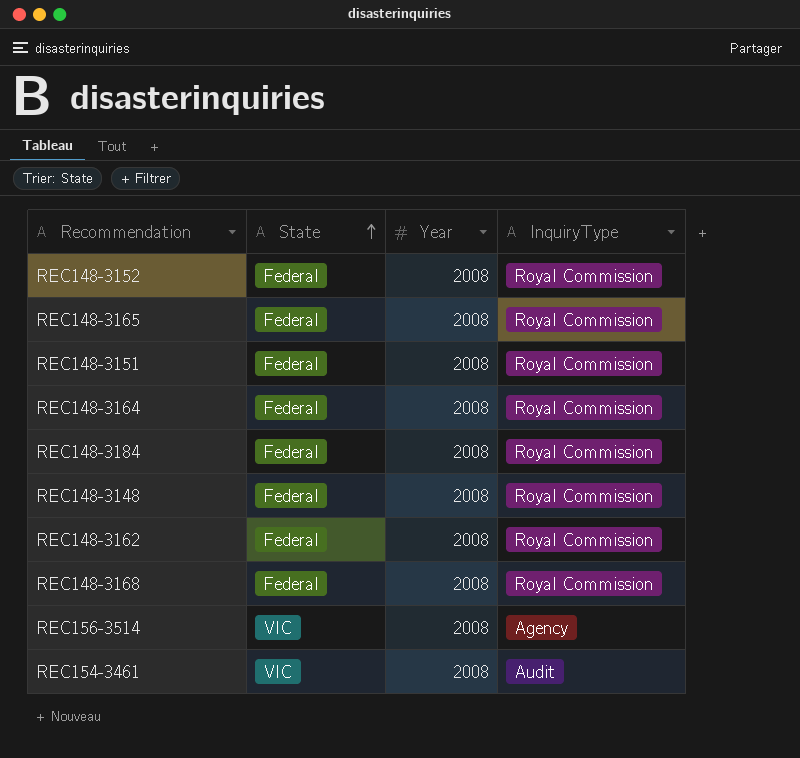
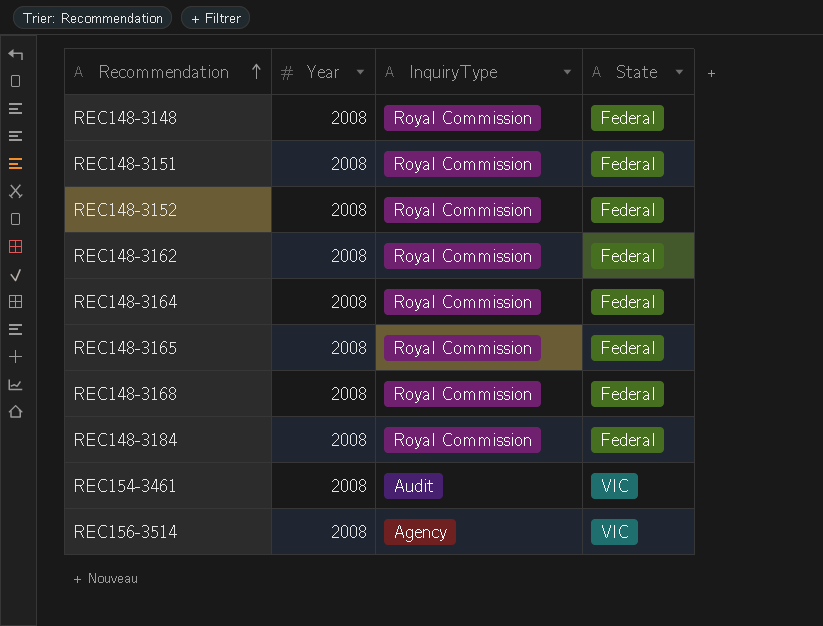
row order: State ascending -> Recommendation ascending
column State | position: 2 -> 4

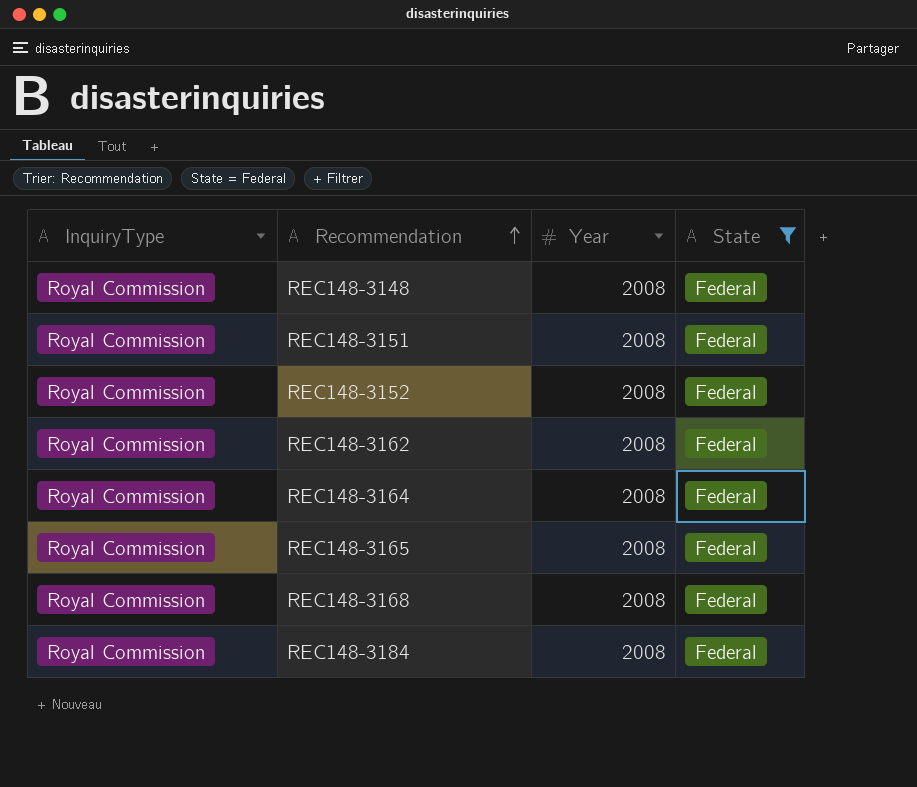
filter: none -> State = Federal
column InquiryType | position: 3 -> 1

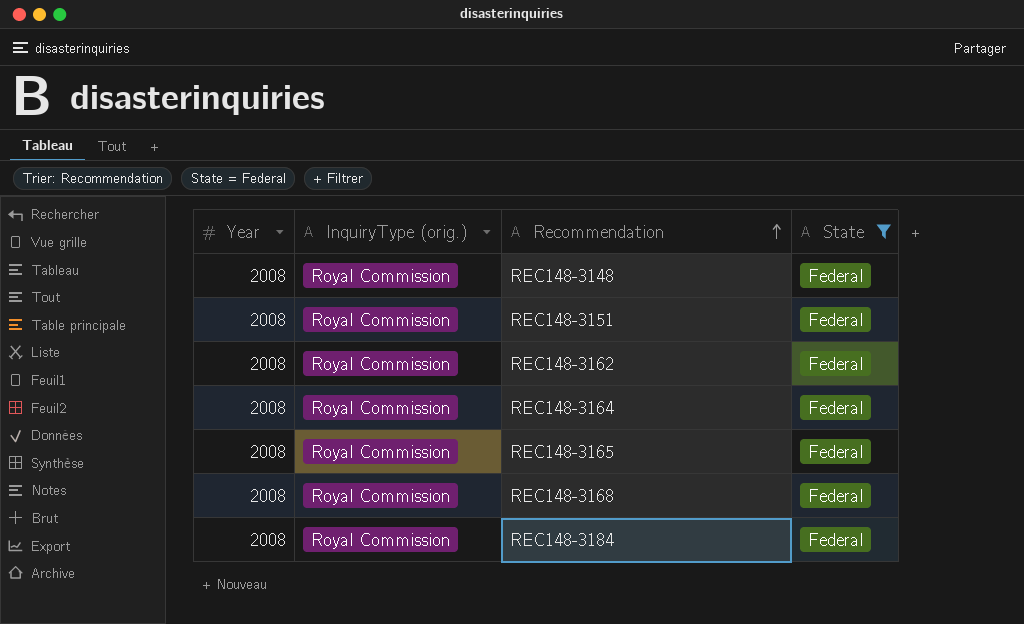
column Year | position: 3 -> 1
column name: InquiryType -> InquiryType (orig.)
row REC148-3152: Royal Commission | 2008 | Federal -> none

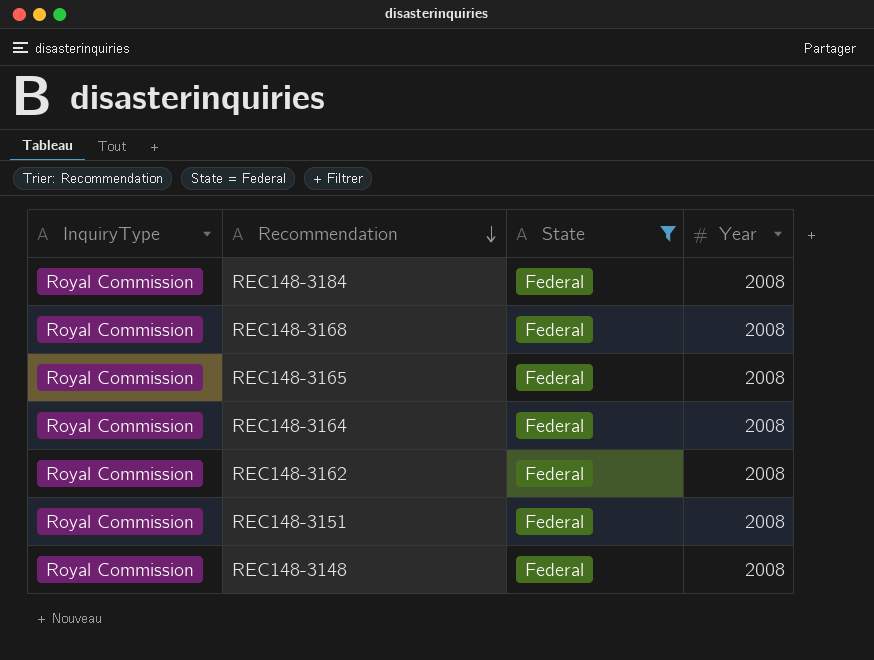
row order: Recommendation ascending -> Recommendation descending
column name: InquiryType (orig.) -> InquiryType
column Year | position: 1 -> 4

